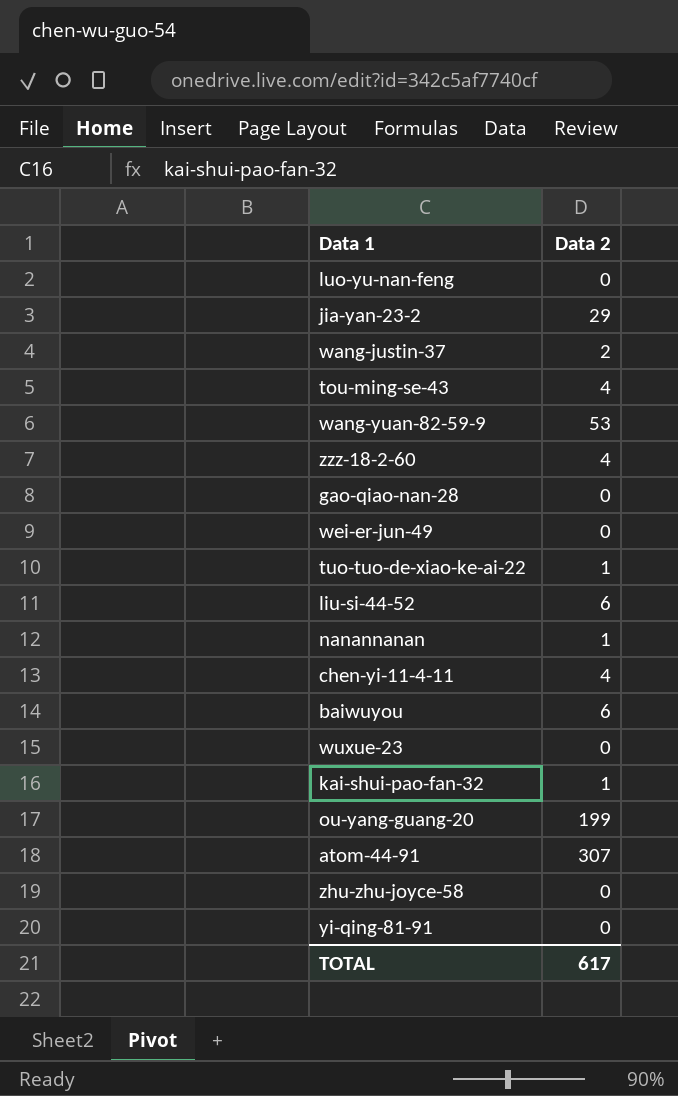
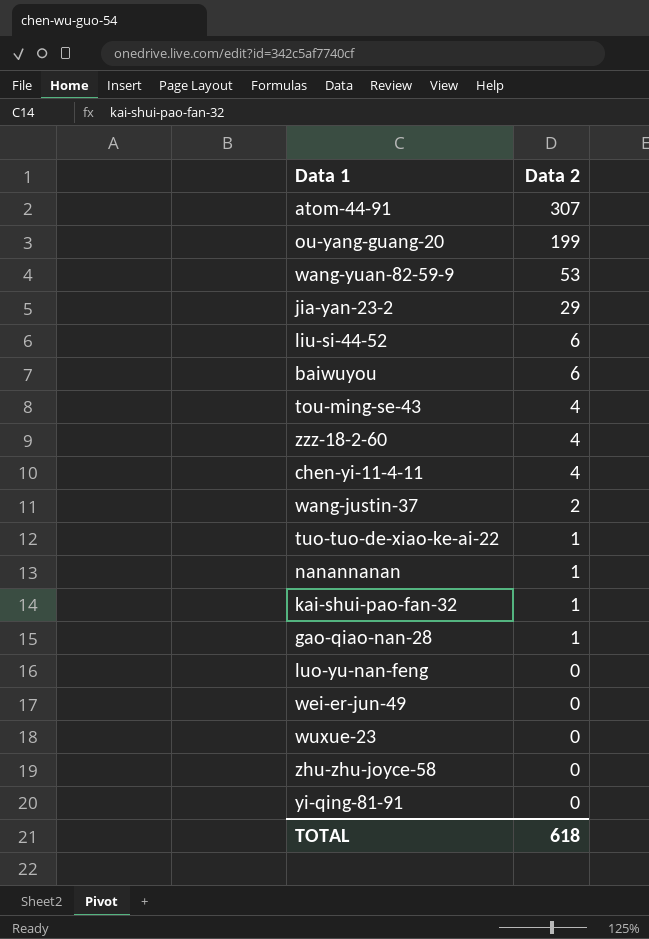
row order: none -> Data 2 descending
gao-qiao-nan-28 | Data 2: 0 -> 1
TOTAL | Data 2: 617 -> 618

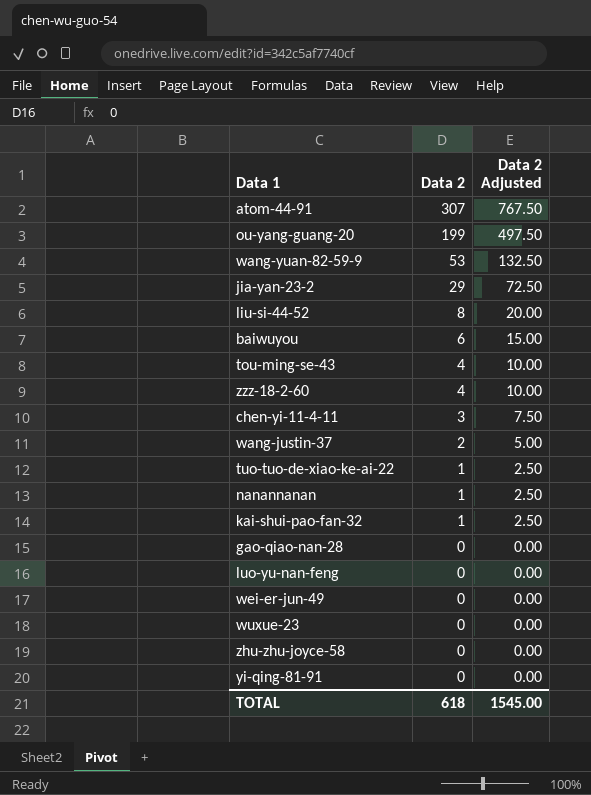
column Data 2 Adjusted | formula: none -> [Data 2] * 2.5
liu-si-44-52 | Data 2: 6 -> 8
chen-yi-11-4-11 | Data 2: 4 -> 3
gao-qiao-nan-28 | Data 2: 1 -> 0

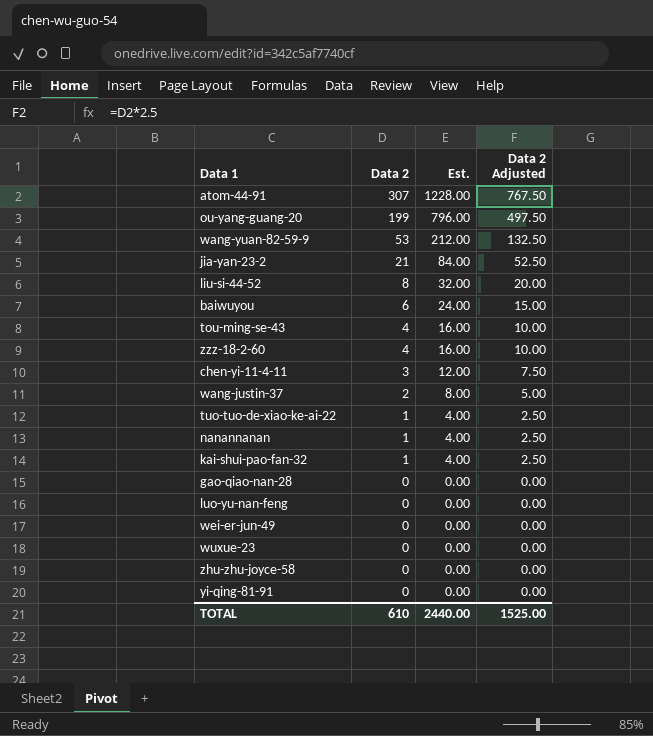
column Est. | formula: none -> [Data 2] * 4
jia-yan-23-2 | Data 2: 29 -> 21
jia-yan-23-2 | Data 2 Adjusted: 72.50 -> 52.50
TOTAL | Data 2: 618 -> 610
TOTAL | Data 2 Adjusted: 1545.00 -> 1525.00

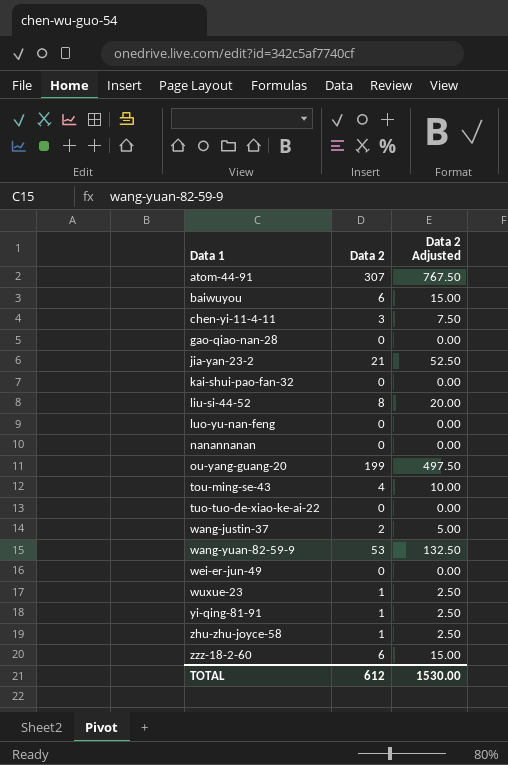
row order: Data 2 descending -> Data 1 ascending
column Est. | formula: [Data 2] * 4 -> none
kai-shui-pao-fan-32 | Data 2: 1 -> 0
kai-shui-pao-fan-32 | Data 2 Adjusted: 2.50 -> 0.00
nanannanan | Data 2: 1 -> 0
nanannanan | Data 2 Adjusted: 2.50 -> 0.00
tuo-tuo-de-xiao-ke-ai-22 | Data 2: 1 -> 0
tuo-tuo-de-xiao-ke-ai-22 | Data 2 Adjusted: 2.50 -> 0.00
wuxue-23 | Data 2: 0 -> 1
wuxue-23 | Data 2 Adjusted: 0.00 -> 2.50
yi-qing-81-91 | Data 2: 0 -> 1
yi-qing-81-91 | Data 2 Adjusted: 0.00 -> 2.50
zhu-zhu-joyce-58 | Data 2: 0 -> 1
zhu-zhu-joyce-58 | Data 2 Adjusted: 0.00 -> 2.50
zzz-18-2-60 | Data 2: 4 -> 6
zzz-18-2-60 | Data 2 Adjusted: 10.00 -> 15.00
TOTAL | Data 2: 610 -> 612
TOTAL | Data 2 Adjusted: 1525.00 -> 1530.00

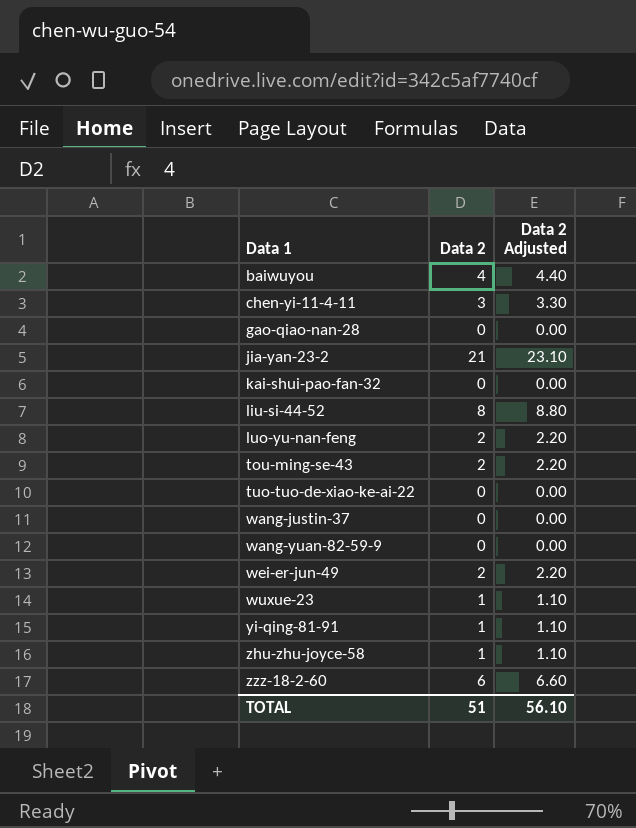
column Data 2 Adjusted | formula: [Data 2] * 2.5 -> [Data 2] * 1.1
row atom-44-91: 307 | 767.50 -> none
row nanannanan: 0 | 0.00 -> none
row ou-yang-guang-20: 199 | 497.50 -> none
baiwuyou | Data 2: 6 -> 4
luo-yu-nan-feng | Data 2: 0 -> 2
tou-ming-se-43 | Data 2: 4 -> 2
wang-justin-37 | Data 2: 2 -> 0
wang-yuan-82-59-9 | Data 2: 53 -> 0
wei-er-jun-49 | Data 2: 0 -> 2
TOTAL | Data 2: 612 -> 51
TOTAL | Data 2 Adjusted: 1530.00 -> 56.10

